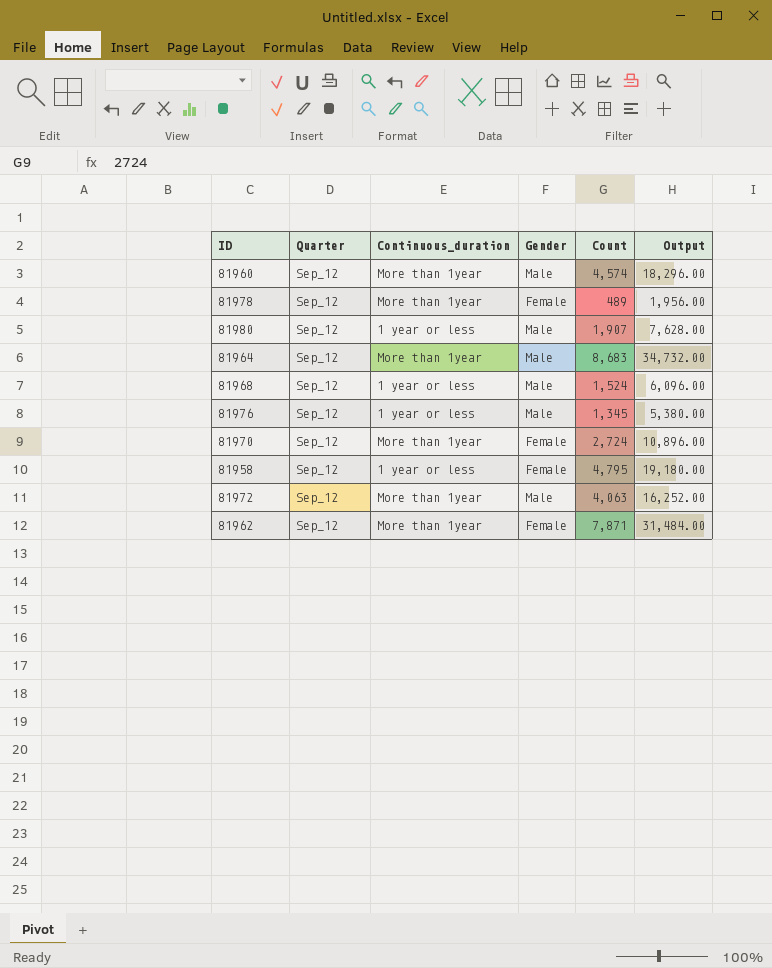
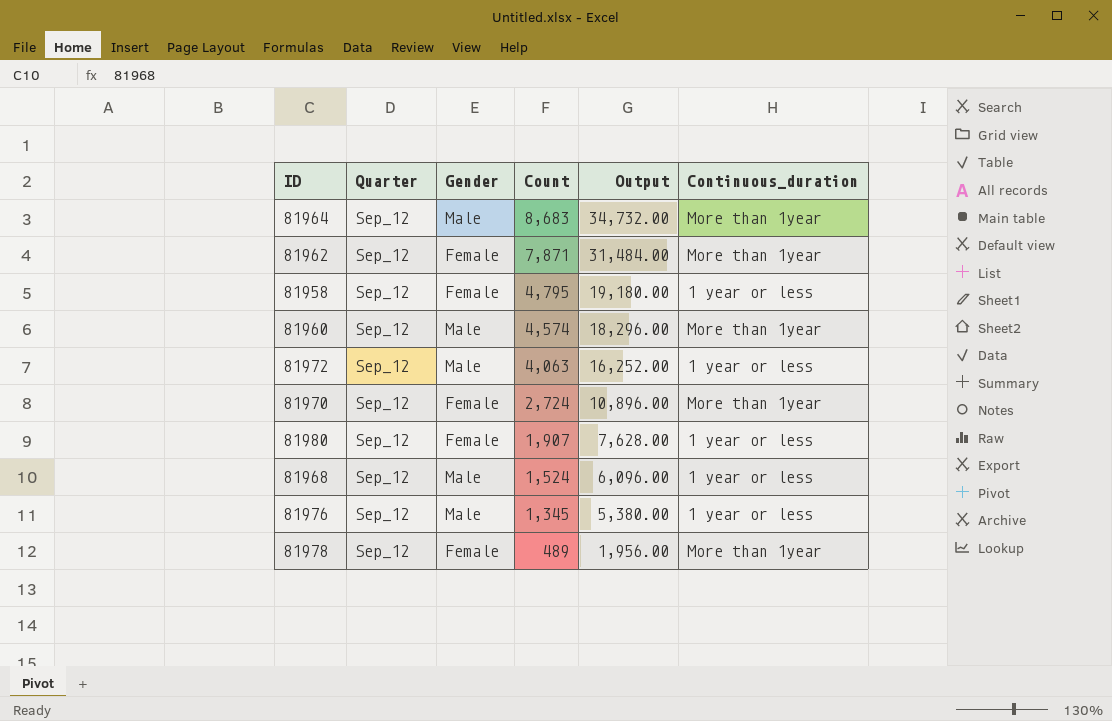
row order: none -> Count descending
column Continuous_duration | position: 3 -> 6
81972 | Continuous_duration: More than 1year -> 1 year or less
81980 | Gender: Male -> Female

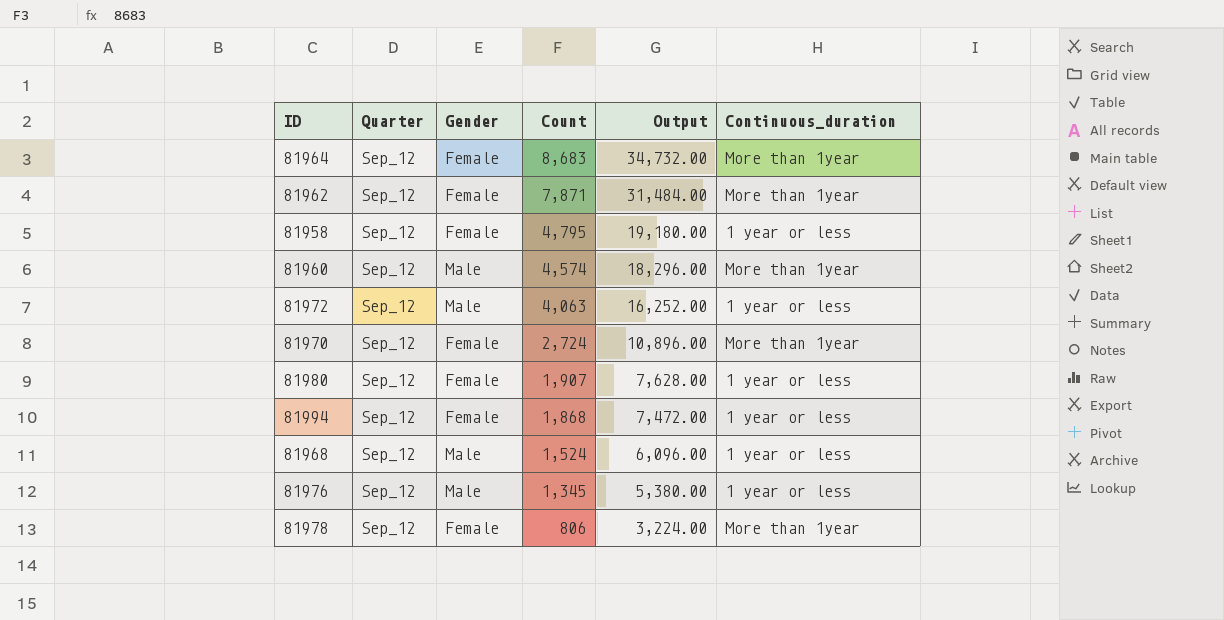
81964 | Gender: Male -> Female
row 81994: none -> Sep_12 | Female | 1,868 | 7,472.00 | 1 year or less
81978 | Count: 489 -> 806
81978 | Output: 1,956.00 -> 3,224.00

